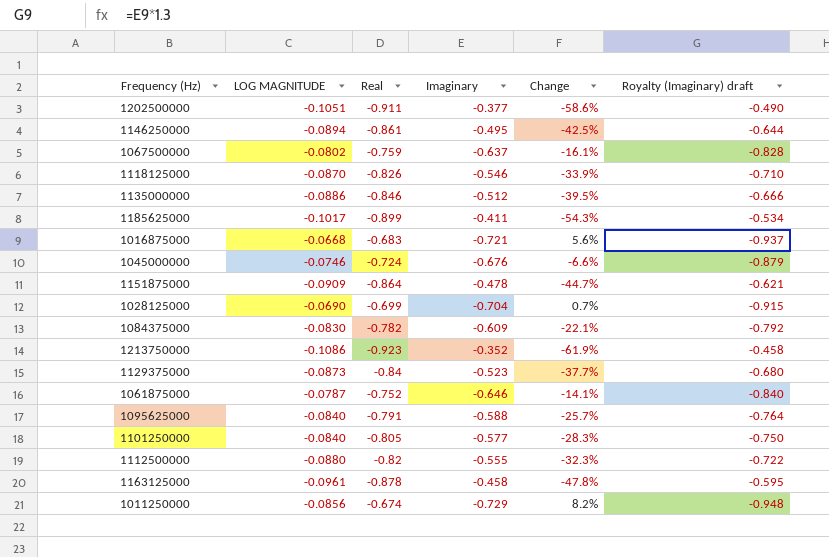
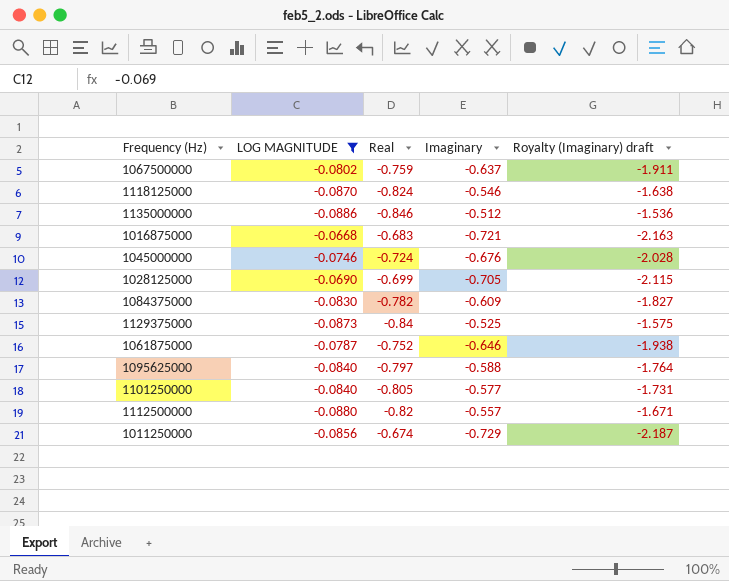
filter: none -> LOG MAGNITUDE >= -0.0886
column Change | formula: ([Imaginary] - [Real]) / [Real] -> none
column Royalty (Imaginary) draft | formula: [Imaginary] * 1.3 -> [Imaginary] * 3
1118125000 | Real: -0.826 -> -0.824
1028125000 | Imaginary: -0.704 -> -0.705
1129375000 | Imaginary: -0.523 -> -0.525
1095625000 | Real: -0.791 -> -0.797
1112500000 | Imaginary: -0.555 -> -0.557

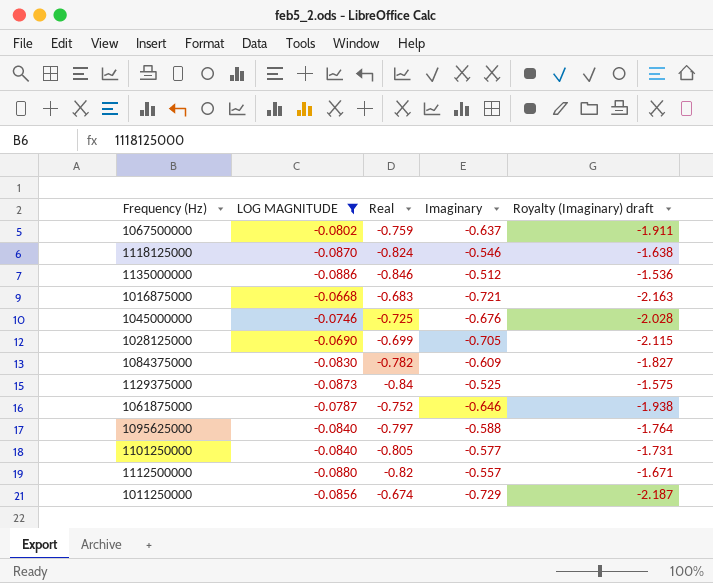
1045000000 | Real: -0.724 -> -0.725

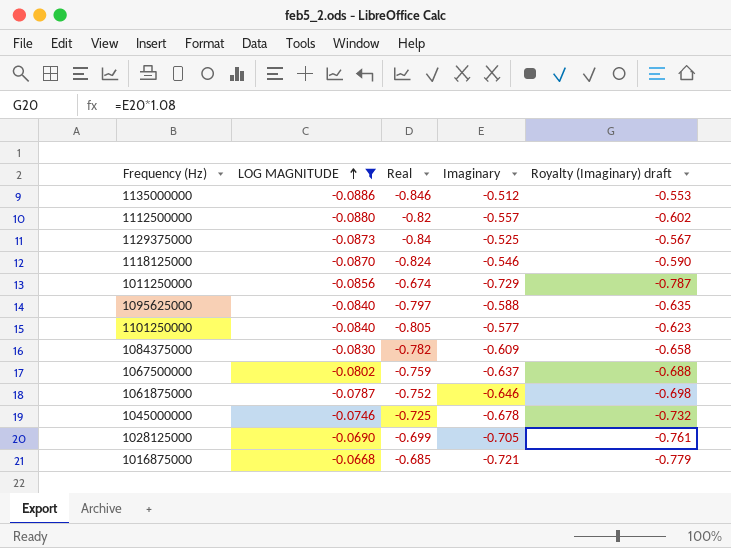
row order: none -> LOG MAGNITUDE ascending
column Royalty (Imaginary) draft | formula: [Imaginary] * 3 -> [Imaginary] * 1.08
1045000000 | Imaginary: -0.676 -> -0.678
1016875000 | Real: -0.683 -> -0.685

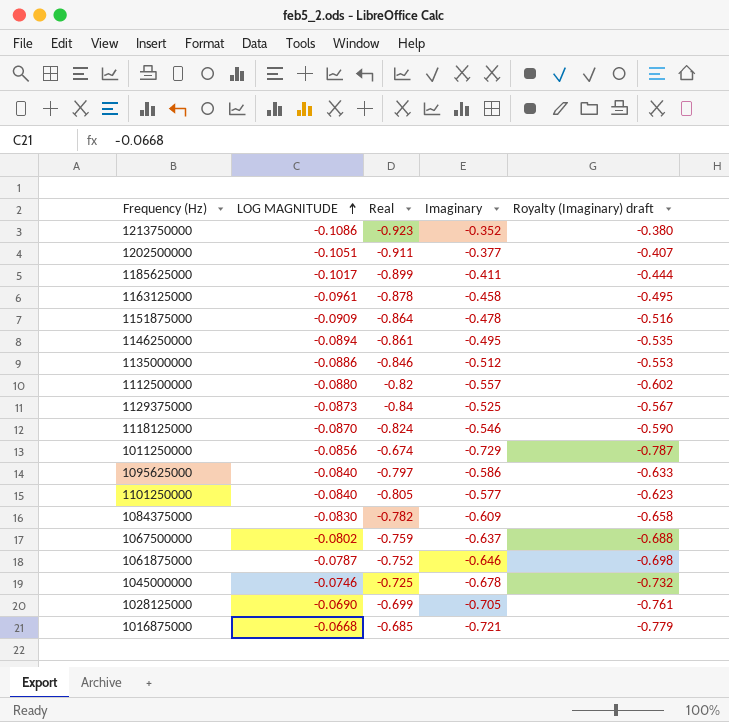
filter: LOG MAGNITUDE >= -0.0886 -> none
1095625000 | Imaginary: -0.588 -> -0.586
1095625000 | Royalty (Imaginary) draft: -0.635 -> -0.633

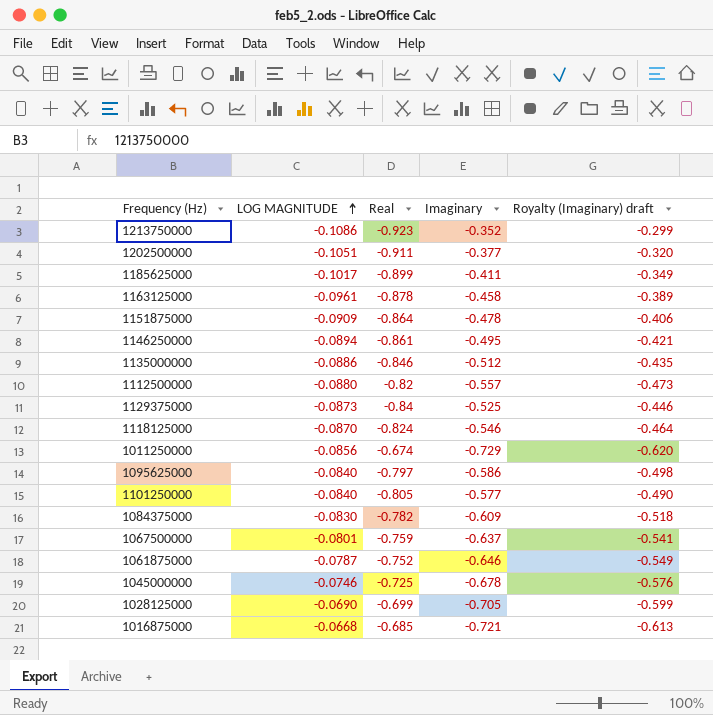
column Royalty (Imaginary) draft | formula: [Imaginary] * 1.08 -> [Imaginary] * 0.85
1067500000 | LOG MAGNITUDE: -0.0802 -> -0.0801

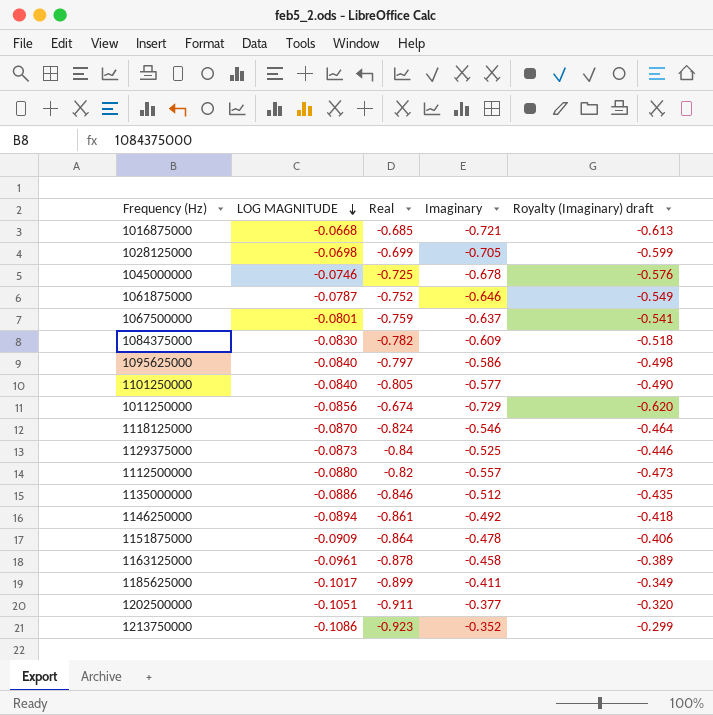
row order: LOG MAGNITUDE ascending -> LOG MAGNITUDE descending
1028125000 | LOG MAGNITUDE: -0.0690 -> -0.0698
1146250000 | Imaginary: -0.495 -> -0.492
1146250000 | Royalty (Imaginary) draft: -0.421 -> -0.418

